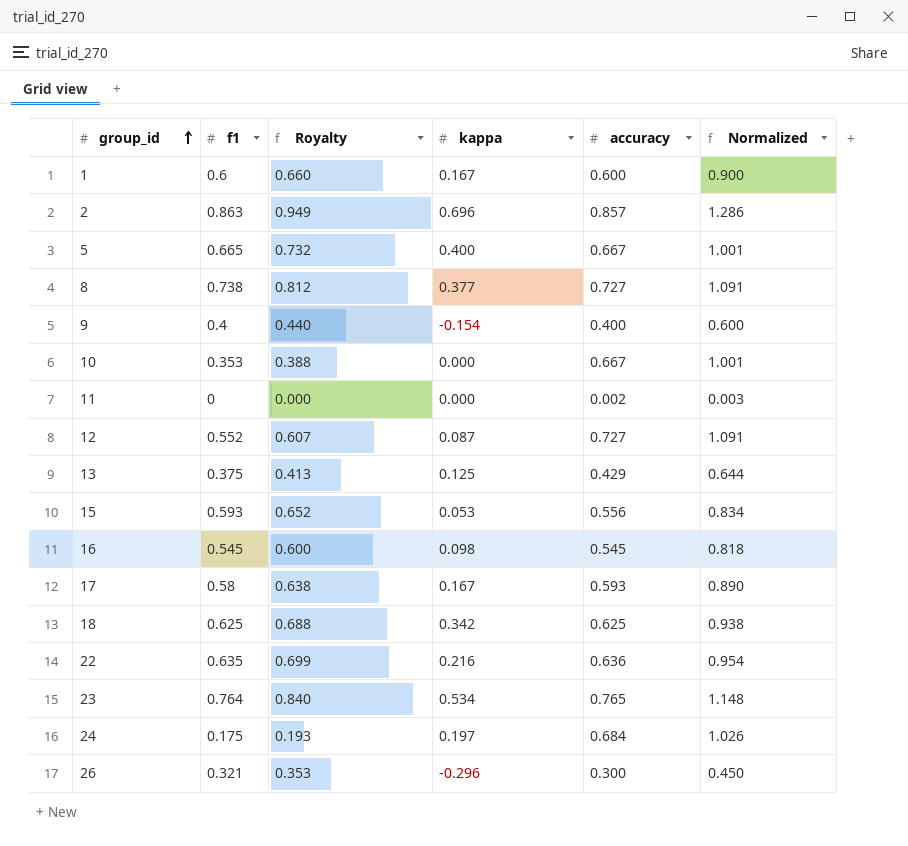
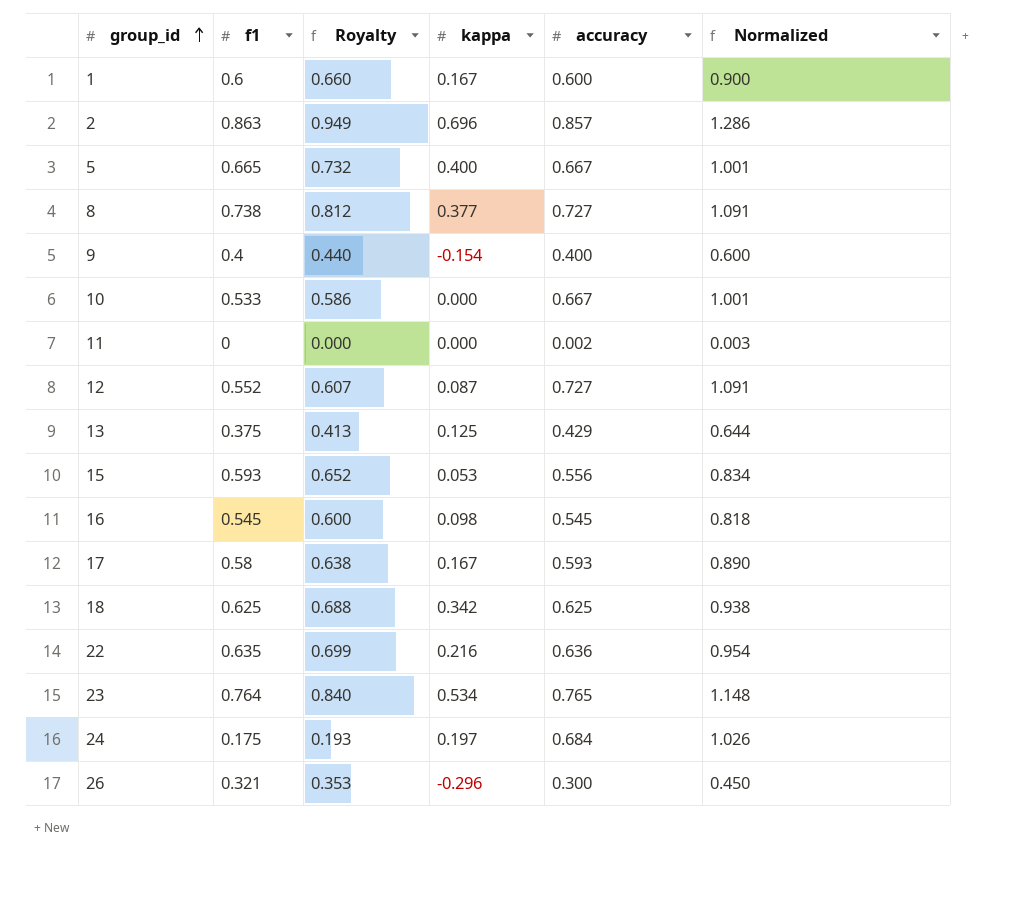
10 | f1: 0.353 -> 0.533
10 | Royalty: 0.388 -> 0.586

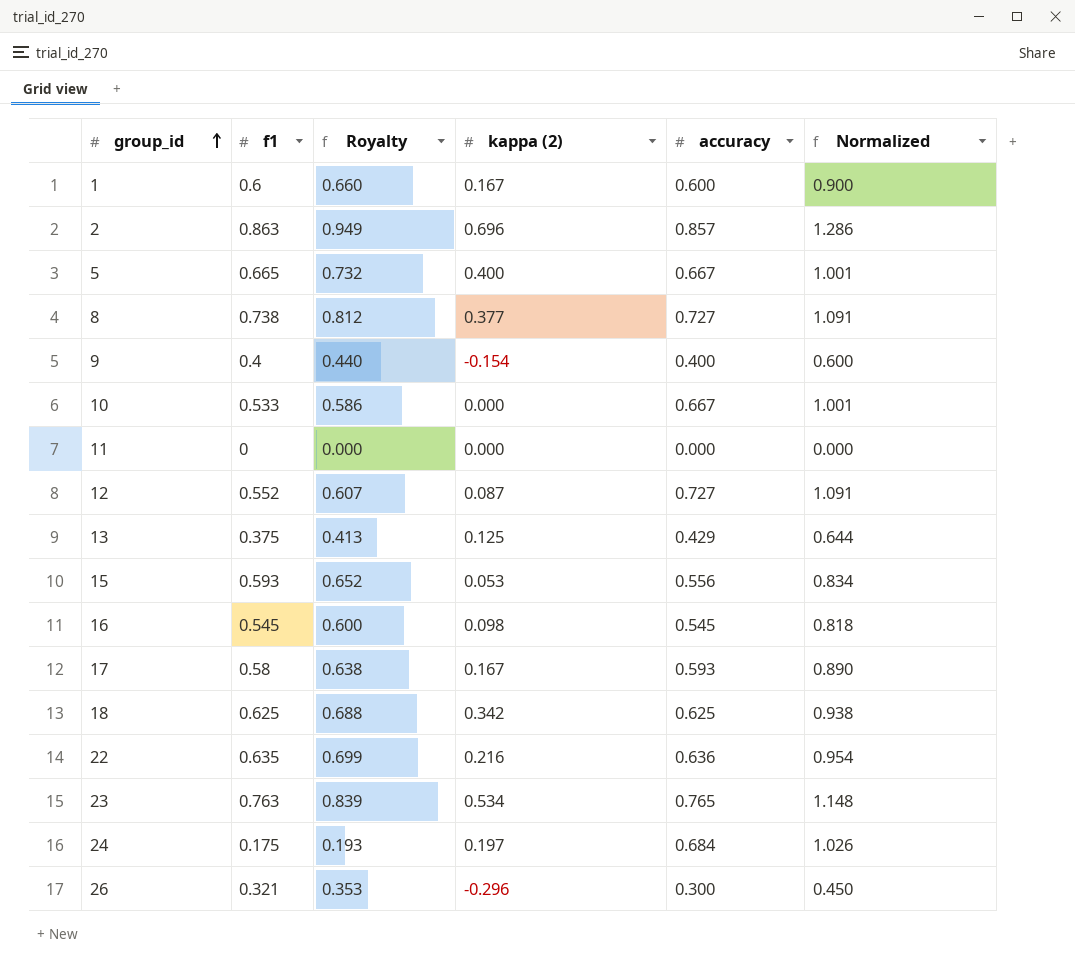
column name: kappa -> kappa (2)
11 | accuracy: 0.002 -> 0.000
11 | Normalized: 0.003 -> 0.000
23 | f1: 0.764 -> 0.763
23 | Royalty: 0.840 -> 0.839

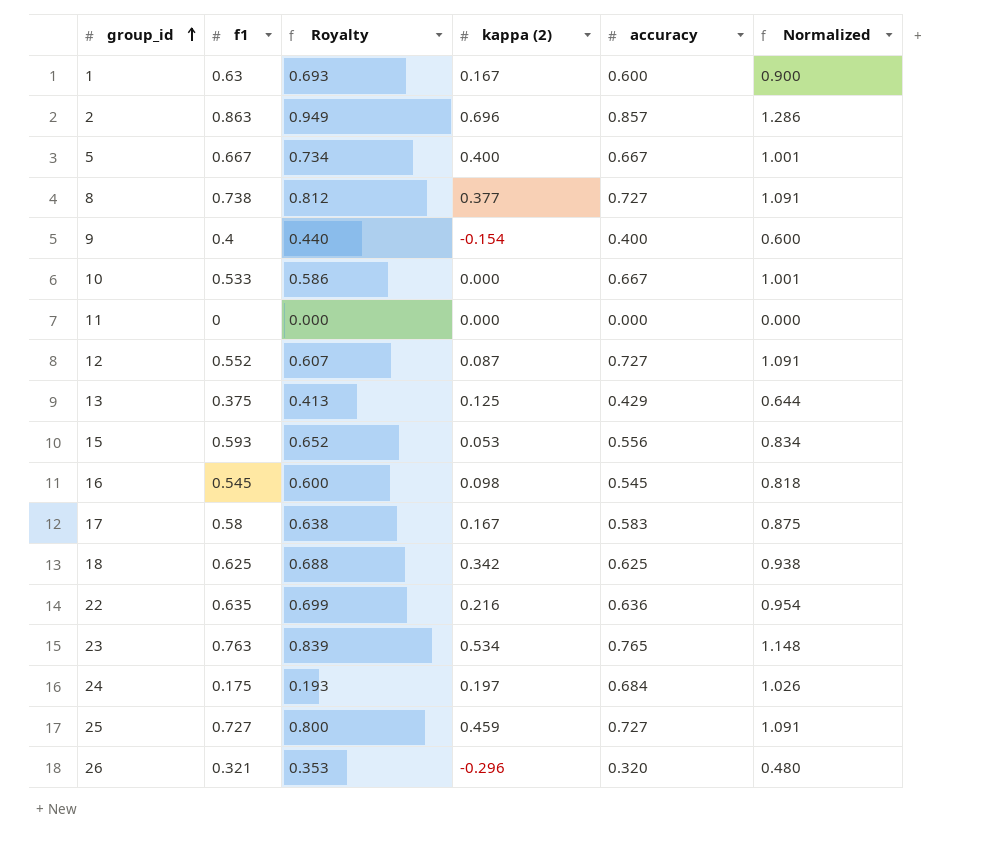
1 | f1: 0.6 -> 0.63
1 | Royalty: 0.660 -> 0.693
5 | f1: 0.665 -> 0.667
5 | Royalty: 0.732 -> 0.734
17 | accuracy: 0.593 -> 0.583
17 | Normalized: 0.890 -> 0.875
row 25: none -> 0.727 | 0.800 | 0.459 | 0.727 | 1.091
26 | accuracy: 0.300 -> 0.320
26 | Normalized: 0.450 -> 0.480

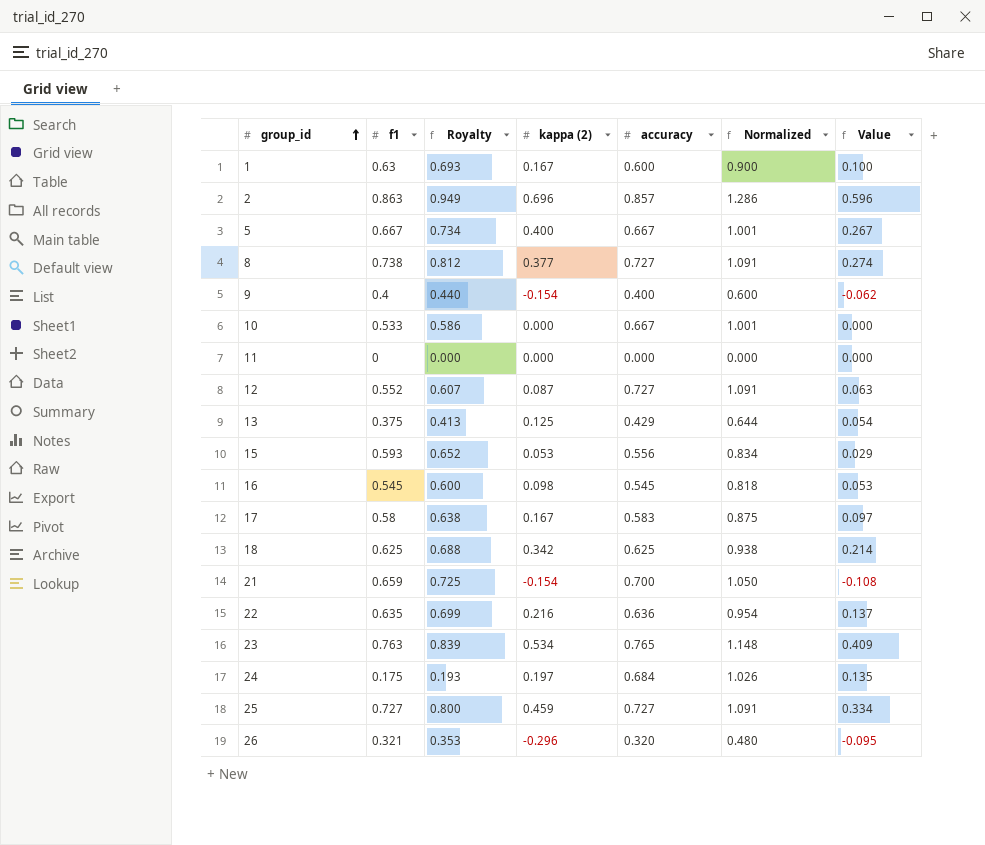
column Value | formula: none -> [kappa (2)] * [accuracy]
row 21: none -> 0.659 | 0.725 | -0.154 | 0.700 | 1.050 | -0.108

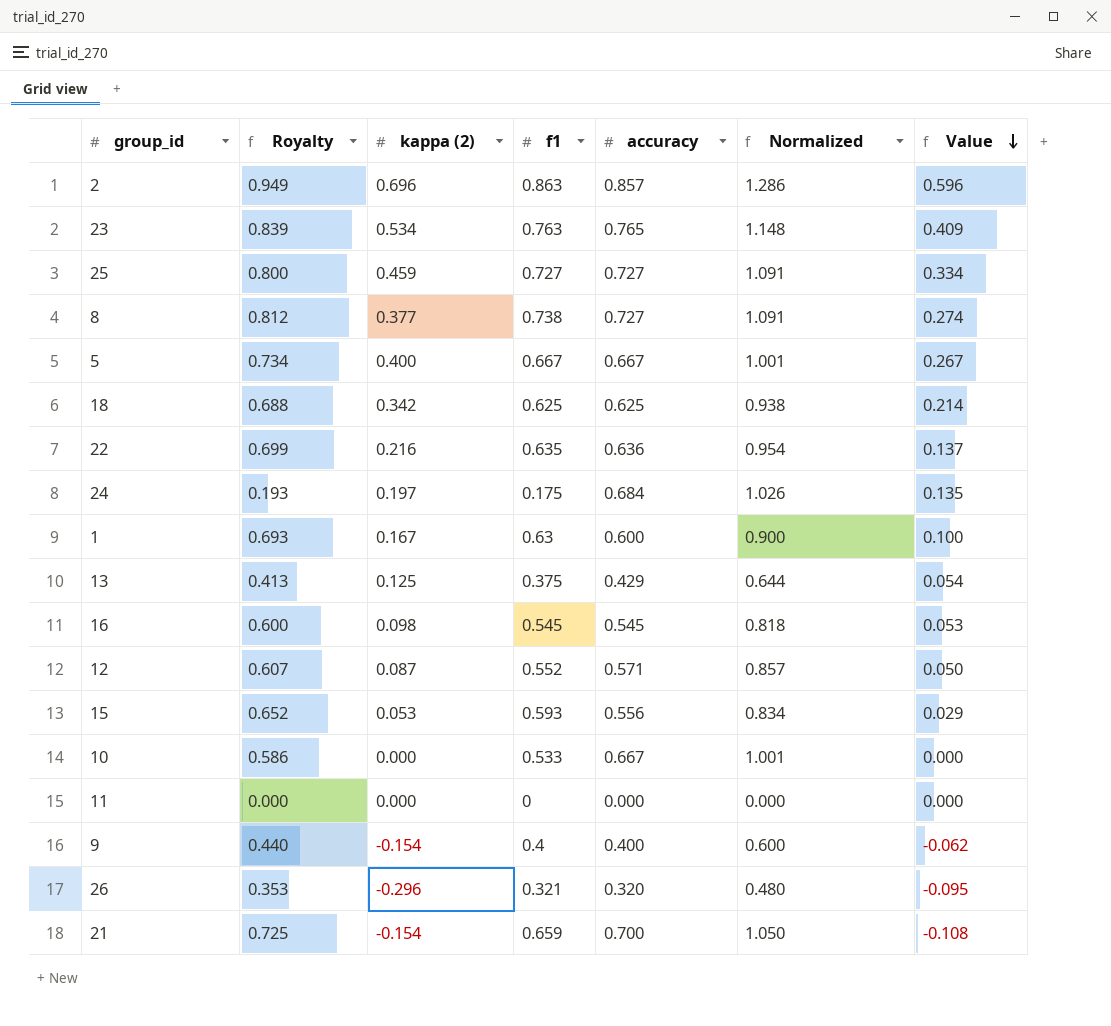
row order: group_id ascending -> Value descending
column f1 | position: 2 -> 4
row 17: 0.58 | 0.638 | 0.167 | 0.583 | 0.875 | 0.097 -> none
12 | accuracy: 0.727 -> 0.571
12 | Normalized: 1.091 -> 0.857
12 | Value: 0.063 -> 0.050

